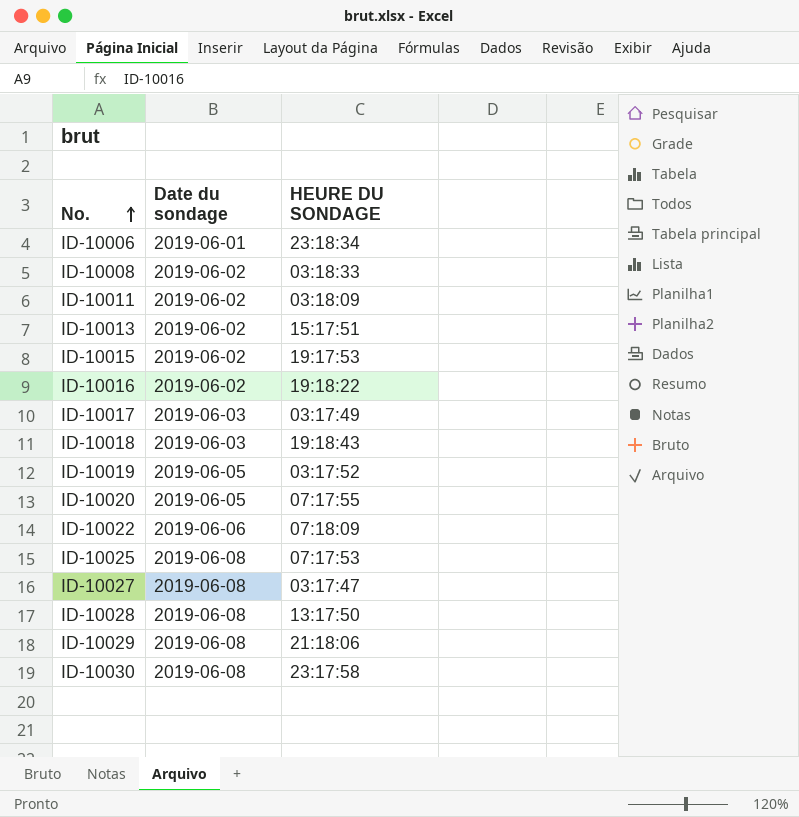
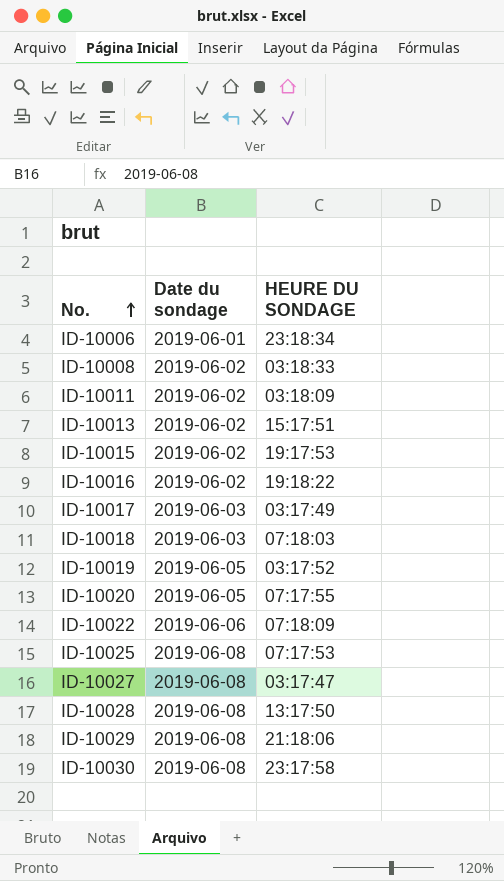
ID-10018 | HEURE DU SONDAGE: 19:18:43 -> 07:18:03

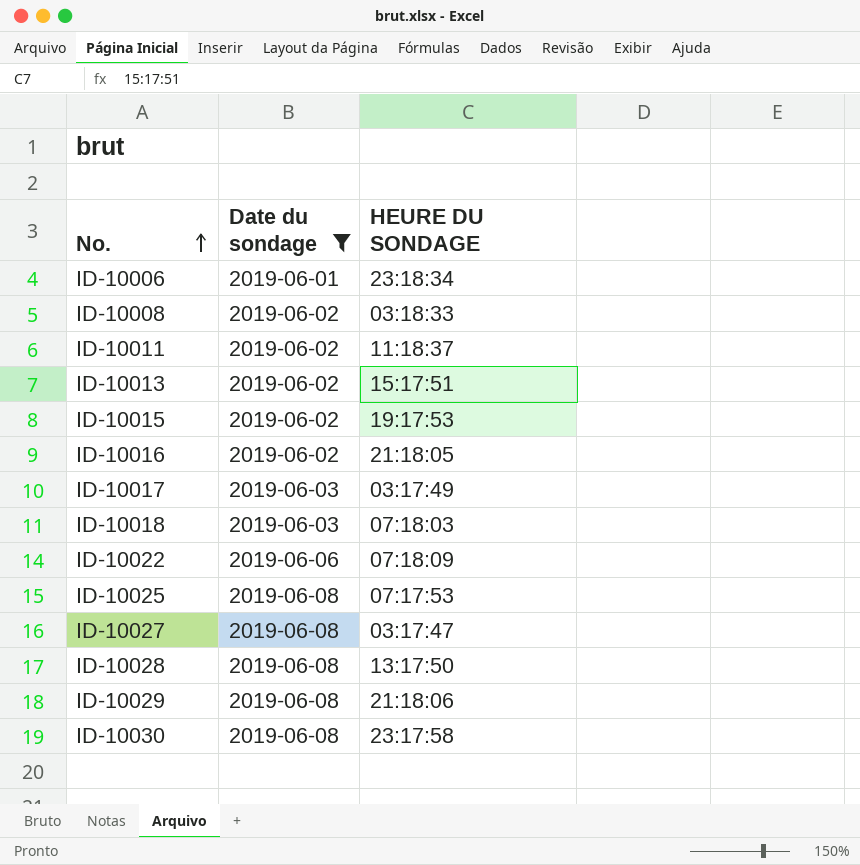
filter: none -> Date du sondage != 2019-06-05
ID-10011 | HEURE DU SONDAGE: 03:18:09 -> 11:18:37
ID-10016 | HEURE DU SONDAGE: 19:18:22 -> 21:18:05

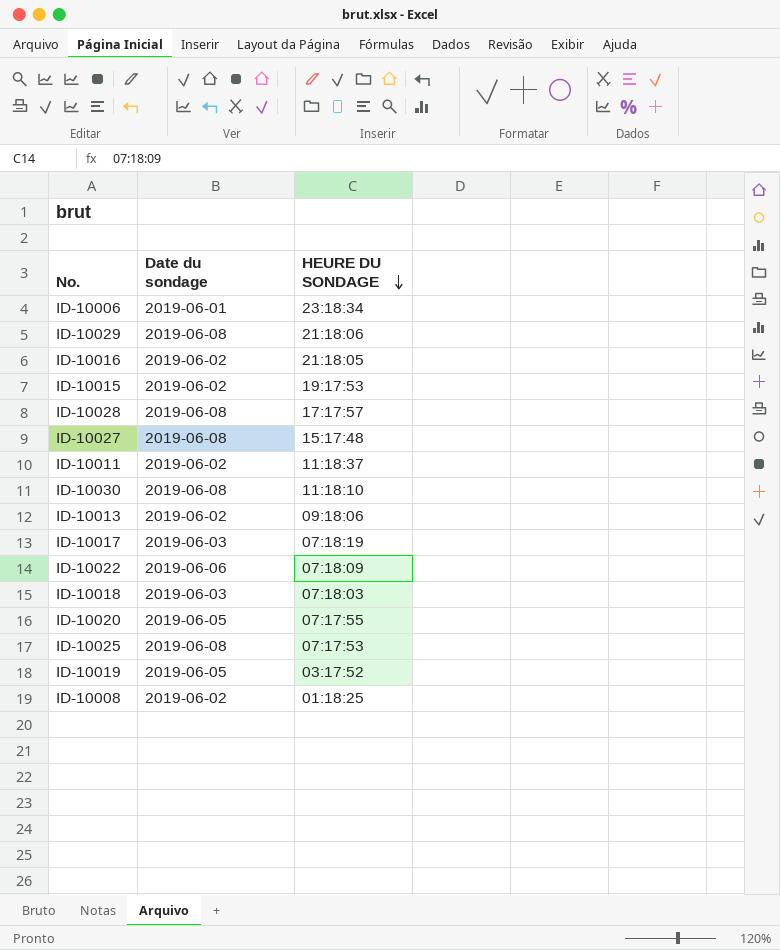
filter: Date du sondage != 2019-06-05 -> none
row order: No. ascending -> HEURE DU SONDAGE descending
ID-10028 | HEURE DU SONDAGE: 13:17:50 -> 17:17:57
ID-10027 | HEURE DU SONDAGE: 03:17:47 -> 15:17:48
ID-10030 | HEURE DU SONDAGE: 23:17:58 -> 11:18:10
ID-10013 | HEURE DU SONDAGE: 15:17:51 -> 09:18:06
ID-10017 | HEURE DU SONDAGE: 03:17:49 -> 07:18:19
ID-10008 | HEURE DU SONDAGE: 03:18:33 -> 01:18:25

